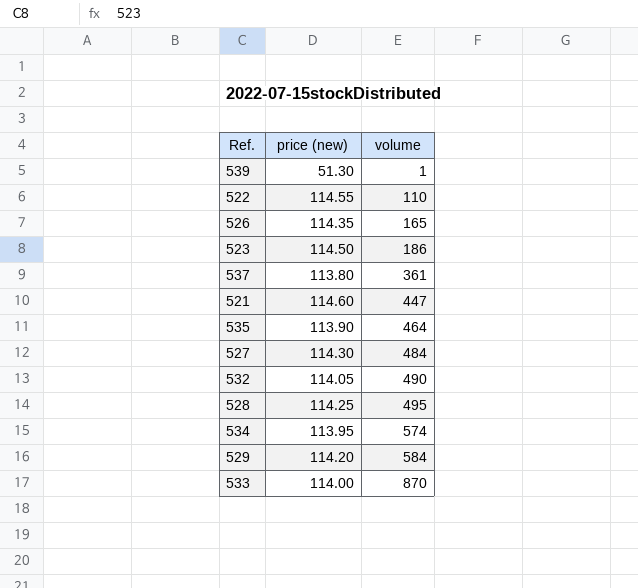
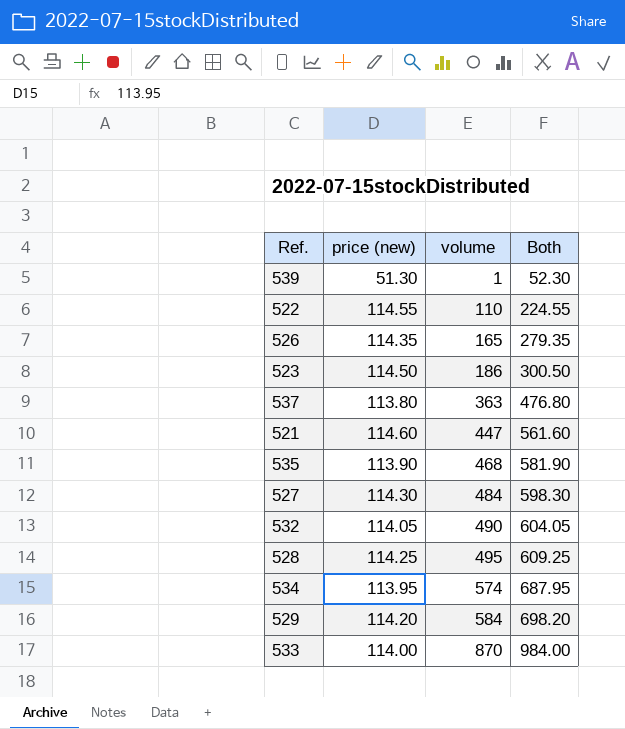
column Both | formula: none -> [price (new)] + [volume]
537 | volume: 361 -> 363
535 | volume: 464 -> 468

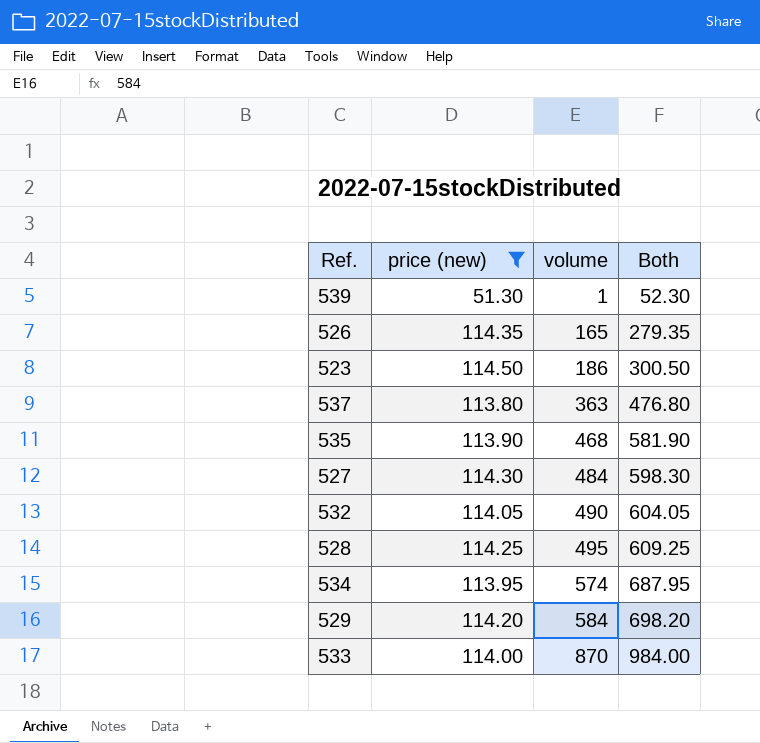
filter: none -> price (new) <= 114.50

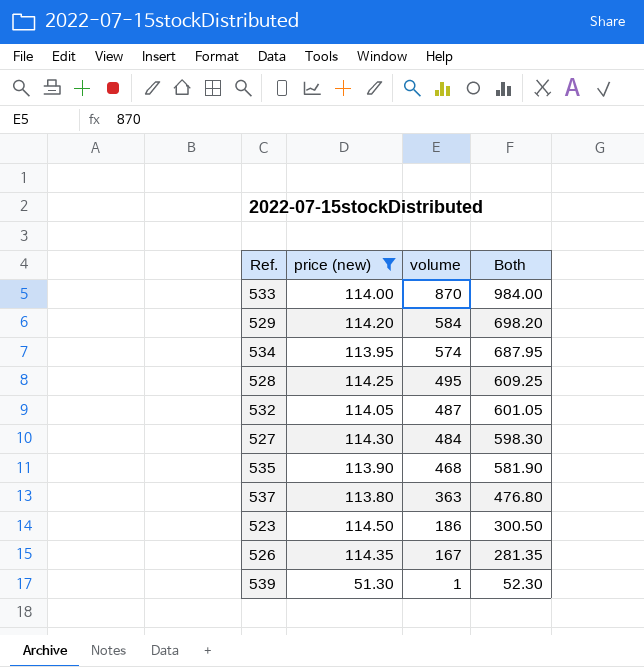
row order: volume ascending -> volume descending
532 | volume: 490 -> 487
532 | Both: 604.05 -> 601.05
526 | volume: 165 -> 167
526 | Both: 279.35 -> 281.35

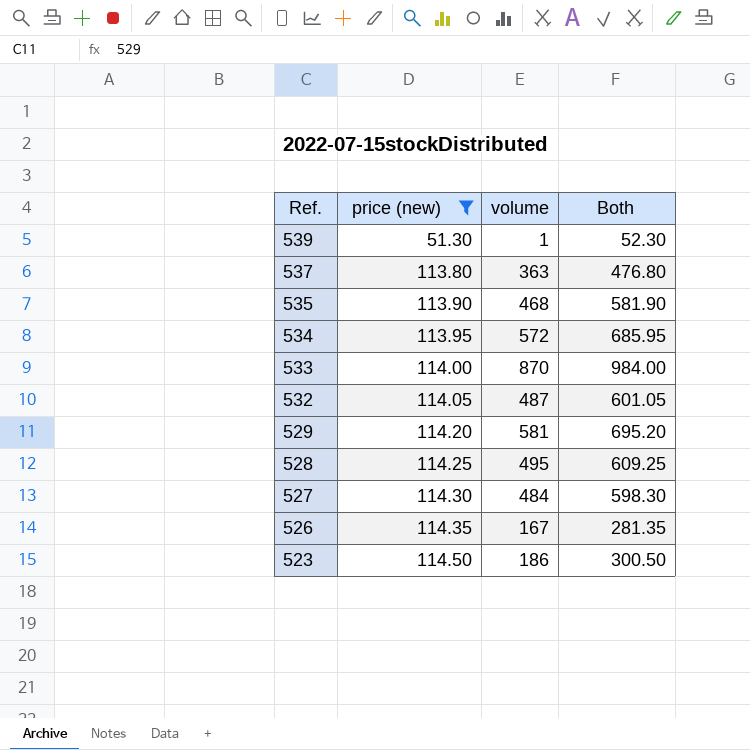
row order: volume descending -> Ref. descending
534 | volume: 574 -> 572
534 | Both: 687.95 -> 685.95
529 | volume: 584 -> 581
529 | Both: 698.20 -> 695.20

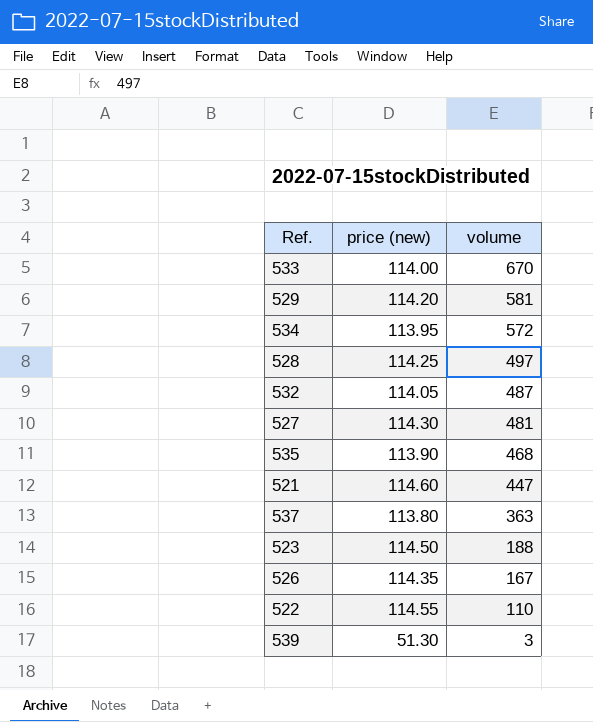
filter: price (new) <= 114.50 -> none
row order: Ref. descending -> volume descending
column Both | formula: [price (new)] + [volume] -> none
533 | volume: 870 -> 670
528 | volume: 495 -> 497
527 | volume: 484 -> 481
523 | volume: 186 -> 188
539 | volume: 1 -> 3

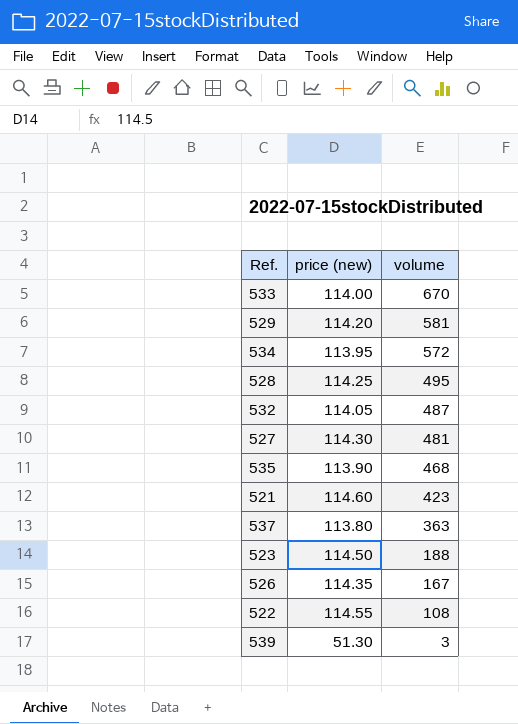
528 | volume: 497 -> 495
521 | volume: 447 -> 423
522 | volume: 110 -> 108

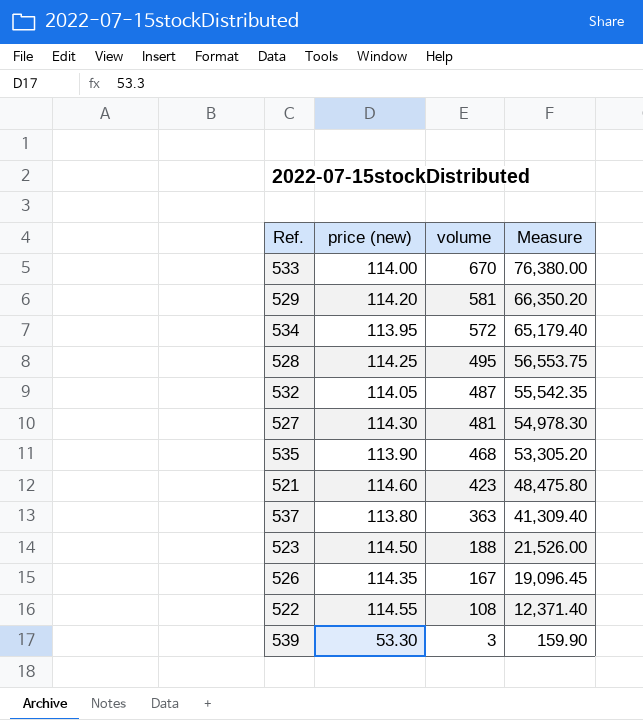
column Measure | formula: none -> [price (new)] * [volume]
539 | price (new): 51.30 -> 53.30

